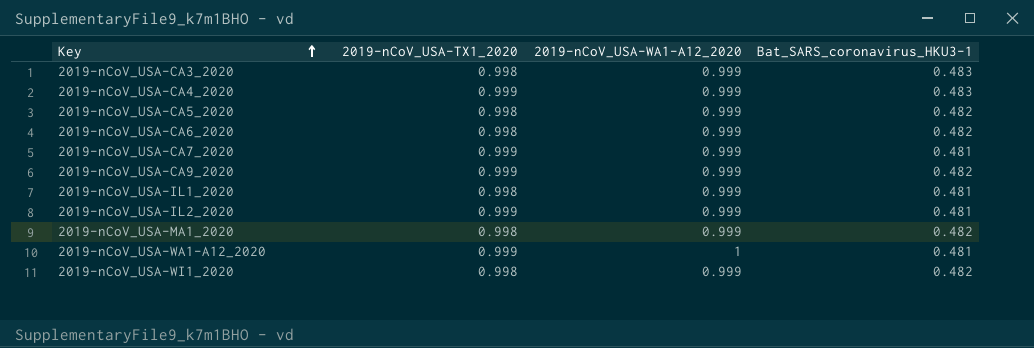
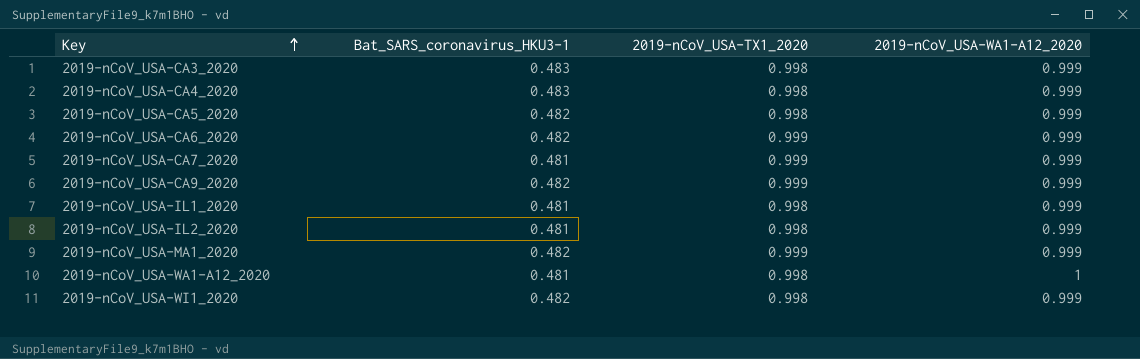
column Bat_SARS_coronavirus_HKU3-1 | position: 4 -> 2
2019-nCoV_USA-CA4_2020 | 2019-nCoV_USA-TX1_2020: 0.999 -> 0.998
2019-nCoV_USA-CA6_2020 | 2019-nCoV_USA-TX1_2020: 0.998 -> 0.999
2019-nCoV_USA-IL2_2020 | 2019-nCoV_USA-TX1_2020: 0.999 -> 0.998
2019-nCoV_USA-MA1_2020 | 2019-nCoV_USA-TX1_2020: 0.998 -> 0.999
2019-nCoV_USA-WA1-A12_2020 | 2019-nCoV_USA-TX1_2020: 0.999 -> 0.998

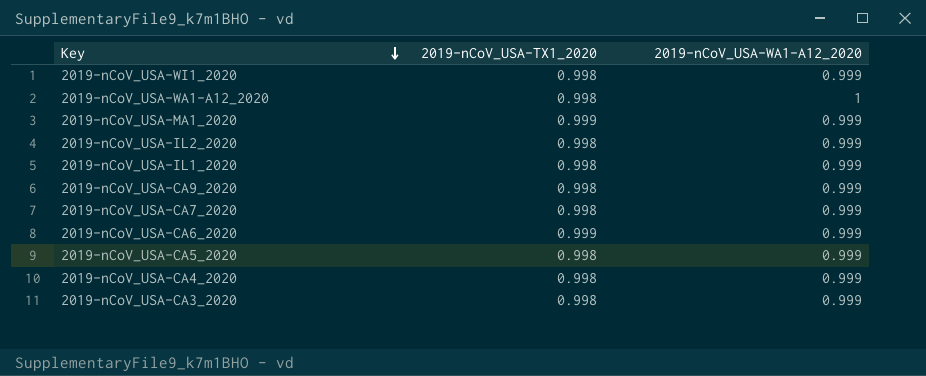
row order: Key ascending -> Key descending
column Bat_SARS_coronavirus_HKU3-1 | position: 2 -> none
2019-nCoV_USA-CA9_2020 | 2019-nCoV_USA-TX1_2020: 0.999 -> 0.998
2019-nCoV_USA-CA7_2020 | 2019-nCoV_USA-TX1_2020: 0.999 -> 0.998

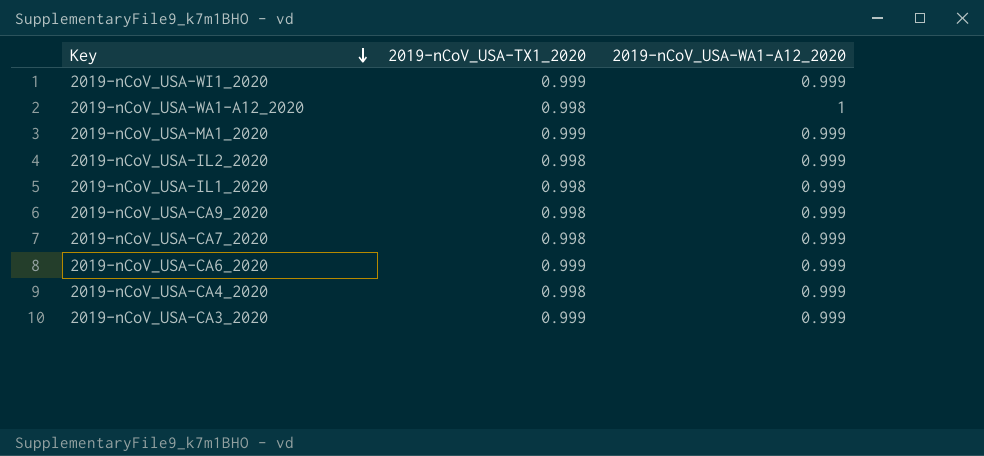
row 2019-nCoV_USA-CA5_2020: 0.998 | 0.999 -> none
2019-nCoV_USA-WI1_2020 | 2019-nCoV_USA-TX1_2020: 0.998 -> 0.999
2019-nCoV_USA-CA3_2020 | 2019-nCoV_USA-TX1_2020: 0.998 -> 0.999

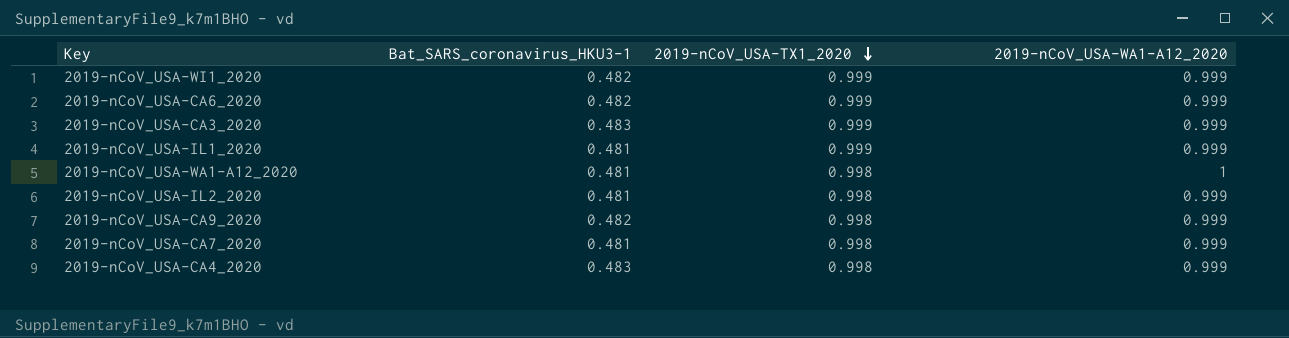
row order: Key descending -> 2019-nCoV_USA-TX1_2020 descending
column Bat_SARS_coronavirus_HKU3-1 | position: none -> 2
row 2019-nCoV_USA-MA1_2020: 0.999 | 0.999 -> none
2019-nCoV_USA-IL1_2020 | 2019-nCoV_USA-TX1_2020: 0.998 -> 0.999

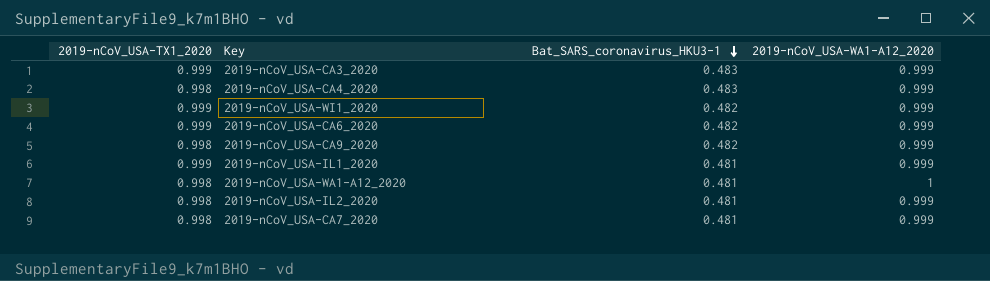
row order: 2019-nCoV_USA-TX1_2020 descending -> Bat_SARS_coronavirus_HKU3-1 descending
column 2019-nCoV_USA-TX1_2020 | position: 3 -> 1

